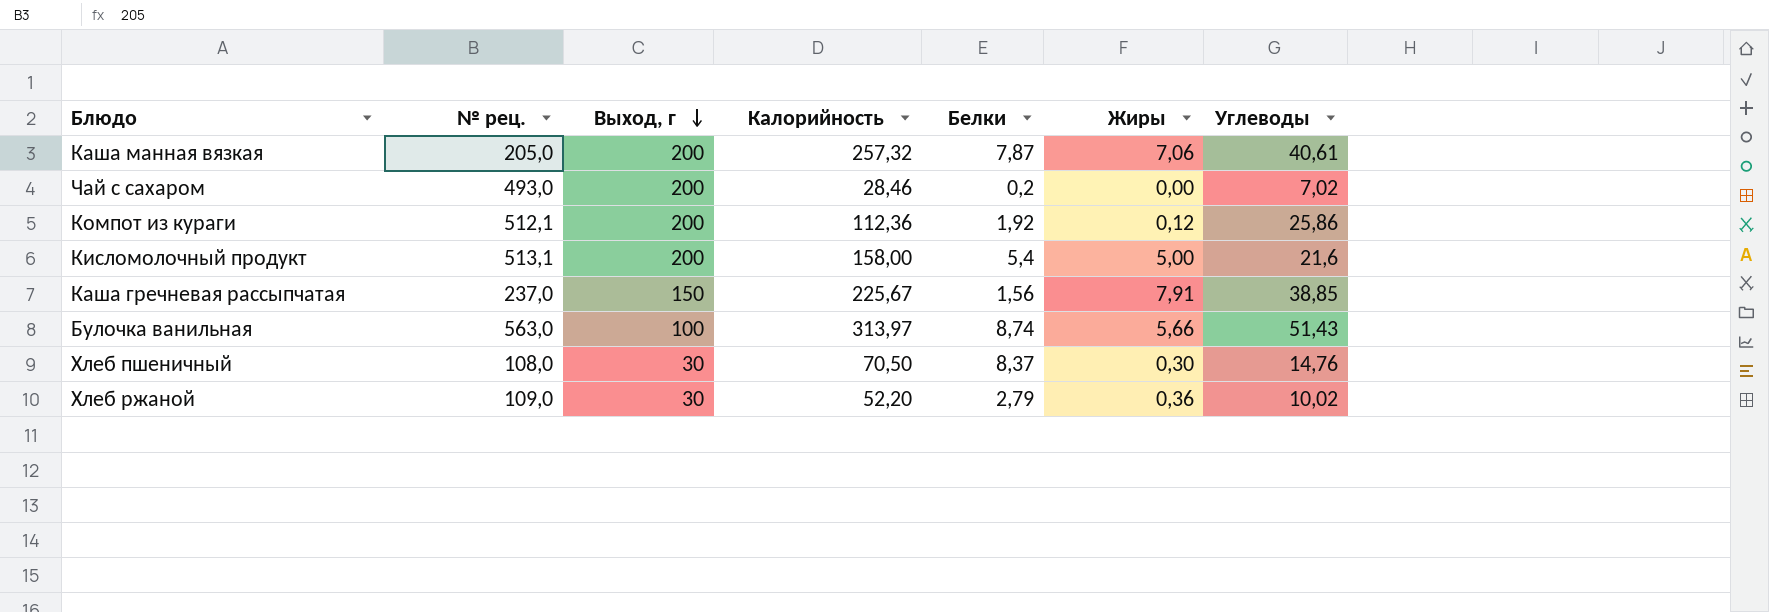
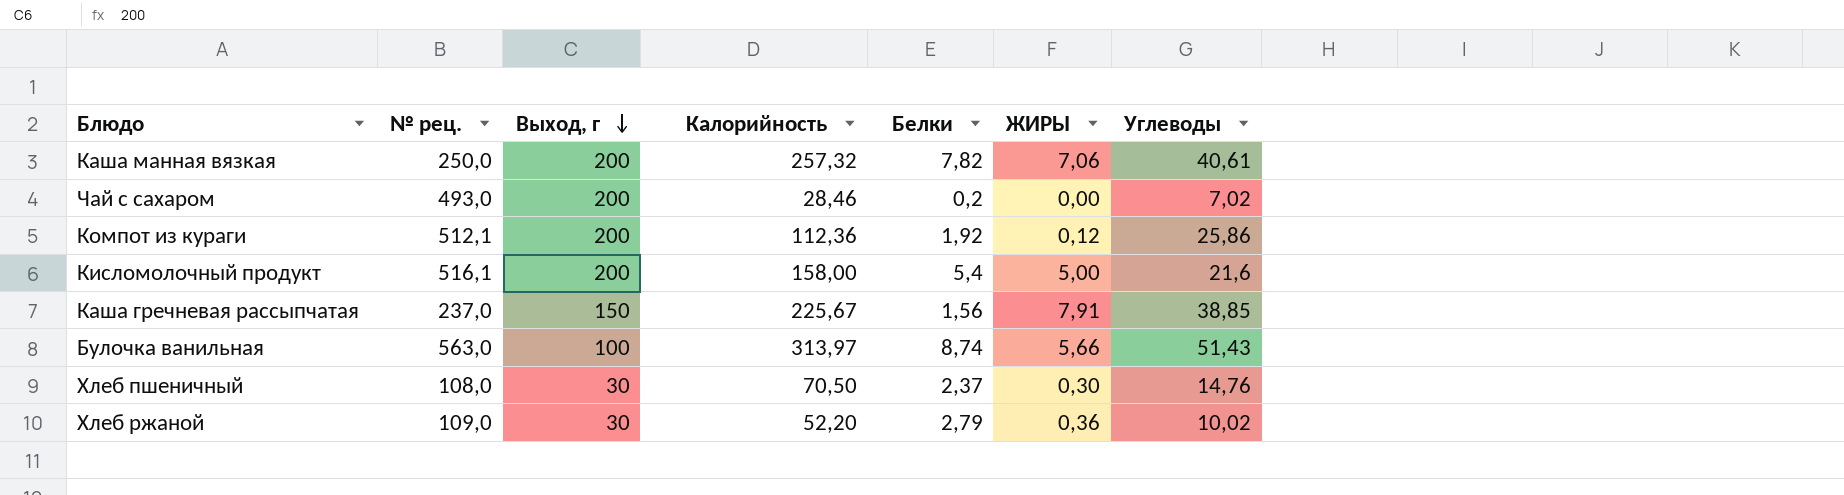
column name: Жиры -> ЖИРЫ
Каша манная вязкая | № рец.: 205,0 -> 250,0
Каша манная вязкая | Белки: 7,87 -> 7,82
Кисломолочный продукт | № рец.: 513,1 -> 516,1
Хлеб пшеничный | Белки: 8,37 -> 2,37

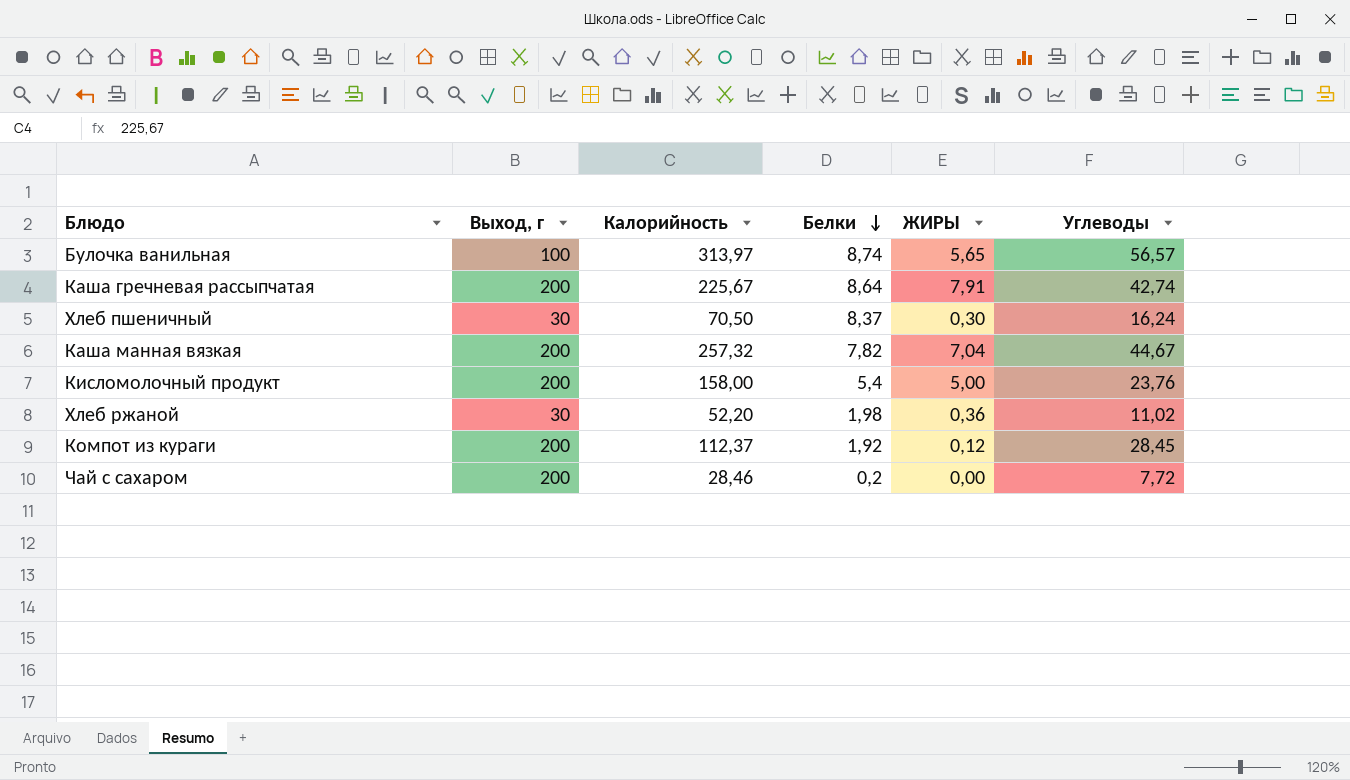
row order: Выход, г descending -> Белки descending
column № рец. | position: 2 -> none
Булочка ванильная | ЖИРЫ: 5,66 -> 5,65
Булочка ванильная | Углеводы: 51,43 -> 56,57
Каша гречневая рассыпчатая | Выход, г: 150 -> 200
Каша гречневая рассыпчатая | Белки: 1,56 -> 8,64
Каша гречневая рассыпчатая | Углеводы: 38,85 -> 42,74
Хлеб пшеничный | Белки: 2,37 -> 8,37
Хлеб пшеничный | Углеводы: 14,76 -> 16,24
Каша манная вязкая | ЖИРЫ: 7,06 -> 7,04
Каша манная вязкая | Углеводы: 40,61 -> 44,67
Кисломолочный продукт | Углеводы: 21,6 -> 23,76
Хлеб ржаной | Белки: 2,79 -> 1,98
Хлеб ржаной | Углеводы: 10,02 -> 11,02
Компот из кураги | Калорийность: 112,36 -> 112,37
Компот из кураги | Углеводы: 25,86 -> 28,45
Чай с сахаром | Углеводы: 7,02 -> 7,72

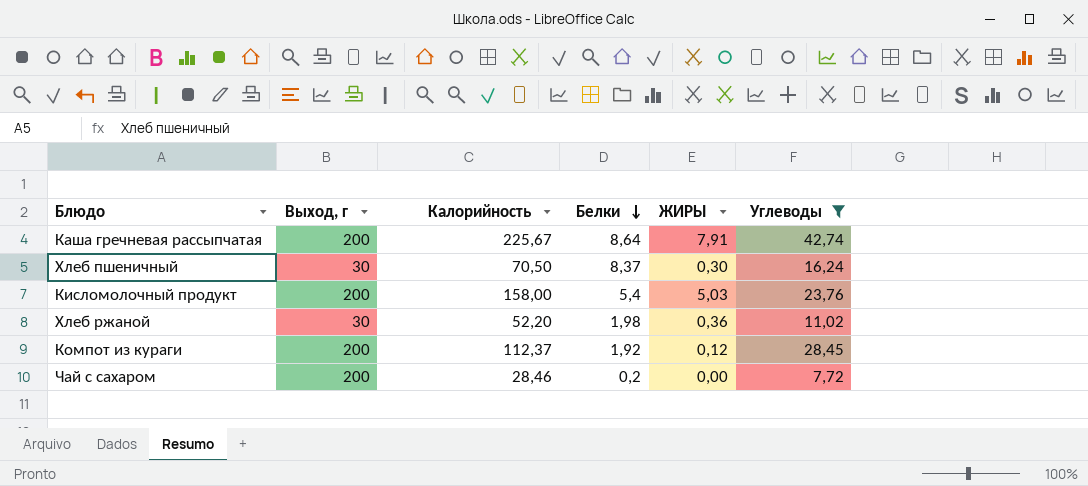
filter: none -> Углеводы <= 42,74
Кисломолочный продукт | ЖИРЫ: 5,00 -> 5,03

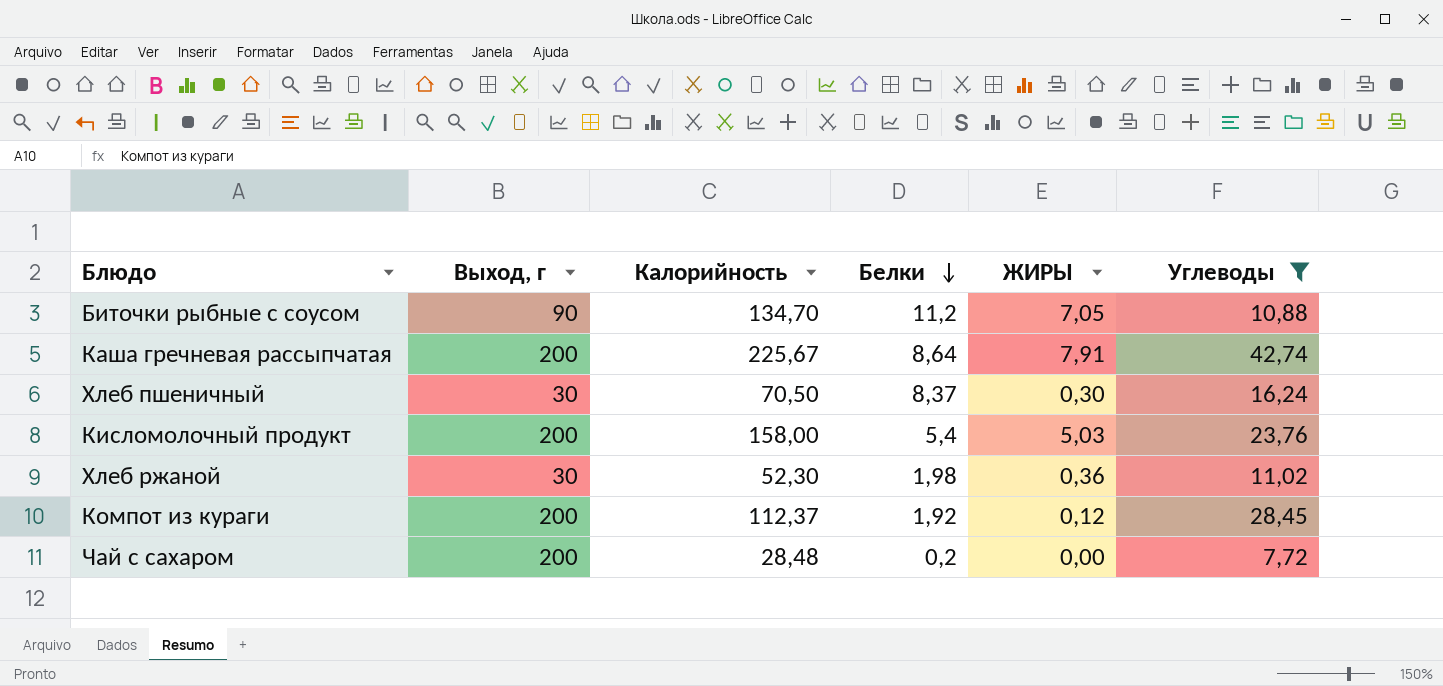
row Биточки рыбные с соусом: none -> 90 | 134,70 | 11,2 | 7,05 | 10,88
Хлеб ржаной | Калорийность: 52,20 -> 52,30
Чай с сахаром | Калорийность: 28,46 -> 28,48

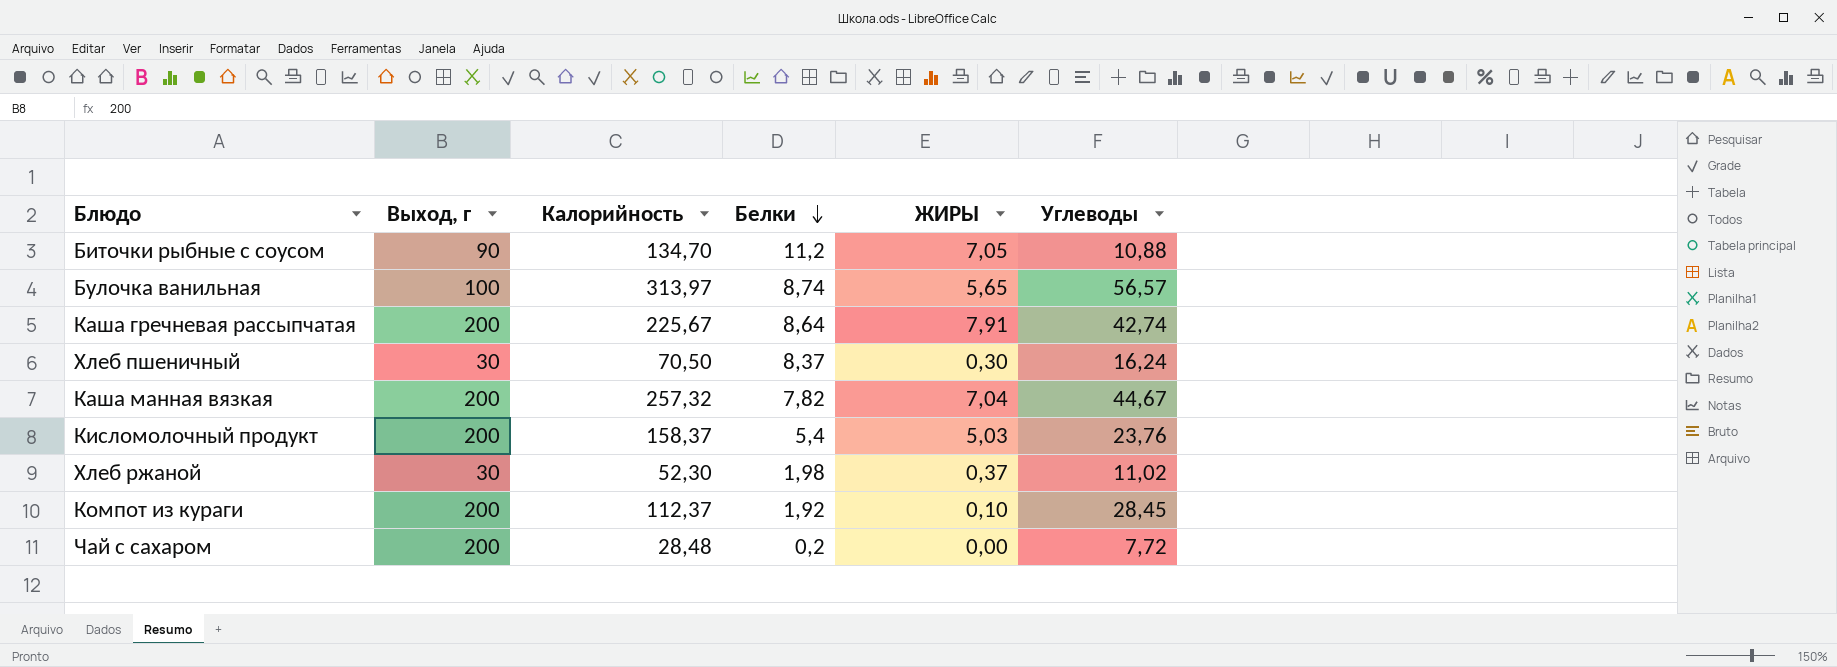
filter: Углеводы <= 42,74 -> none
Кисломолочный продукт | Калорийность: 158,00 -> 158,37
Хлеб ржаной | ЖИРЫ: 0,36 -> 0,37
Компот из кураги | ЖИРЫ: 0,12 -> 0,10

